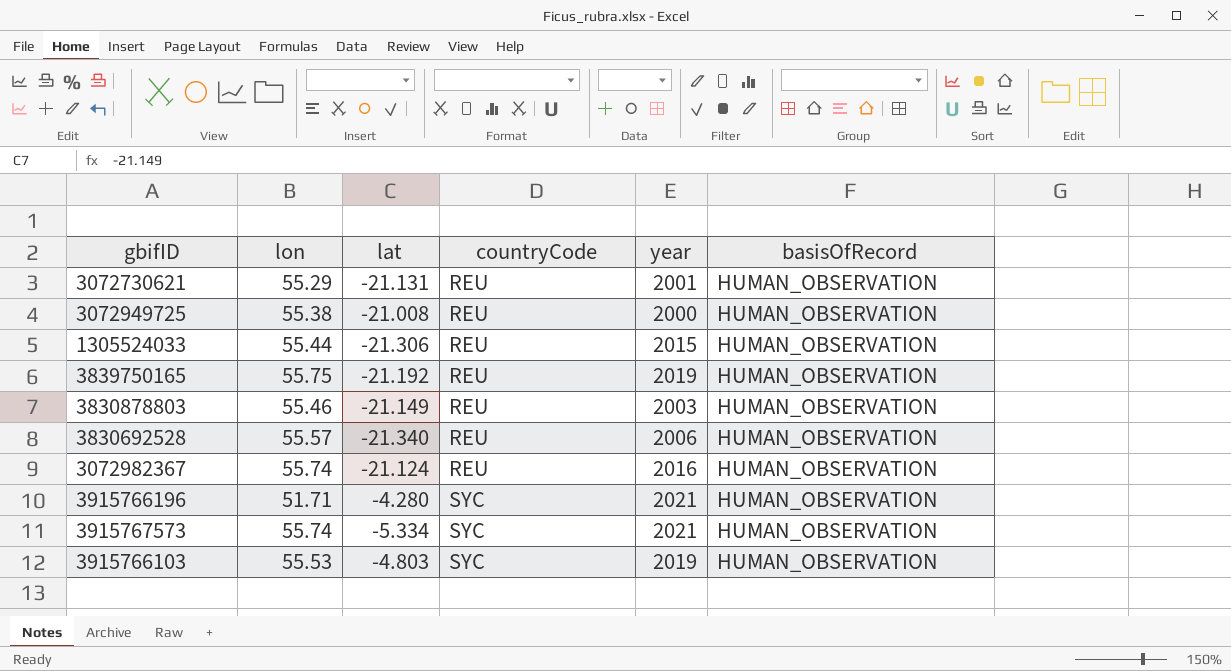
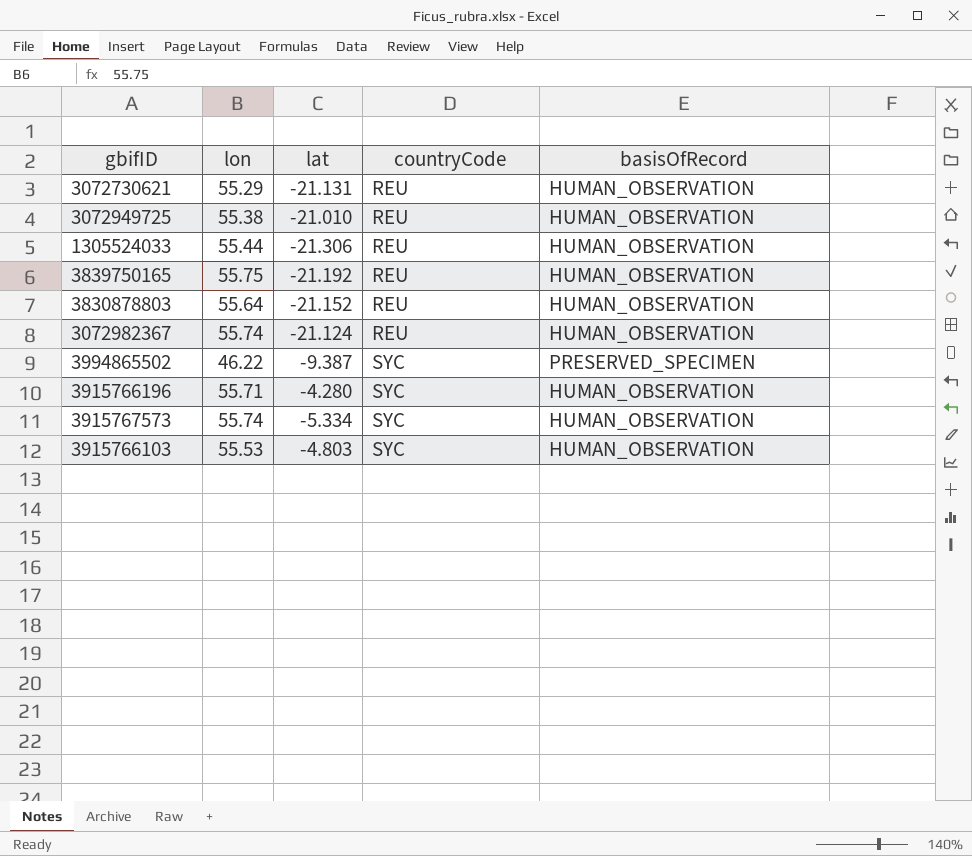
column year | position: 5 -> none
row 3830692528: 55.57 | -21.340 | REU | 2006 | HUMAN_OBSERVATION -> none
3072949725 | lat: -21.008 -> -21.010
3830878803 | lon: 55.46 -> 55.64
3830878803 | lat: -21.149 -> -21.152
row 3994865502: none -> 46.22 | -9.387 | SYC | PRESERVED_SPECIMEN
3915766196 | lon: 51.71 -> 55.71

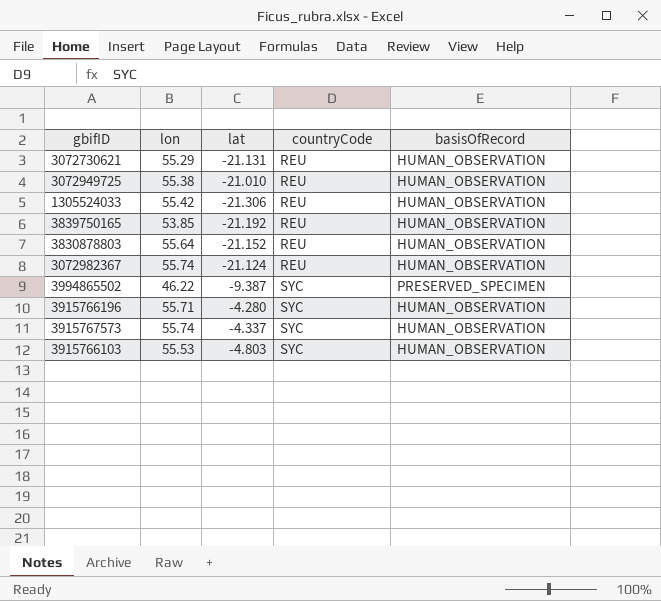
1305524033 | lon: 55.44 -> 55.42
3839750165 | lon: 55.75 -> 53.85
3915767573 | lat: -5.334 -> -4.337

